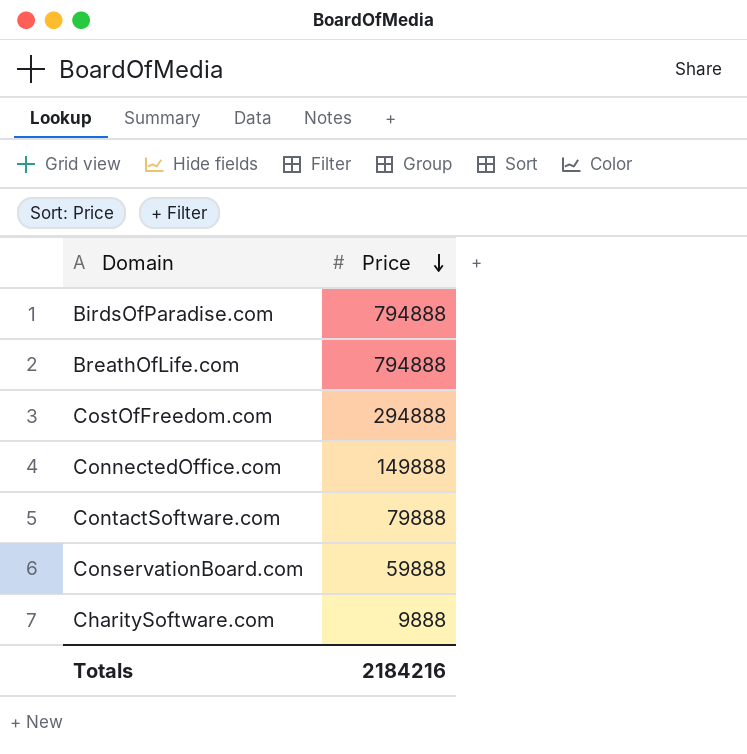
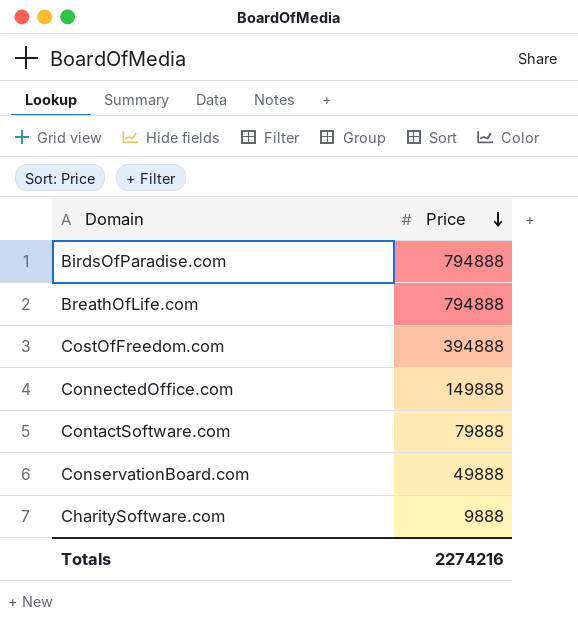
CostOfFreedom.com | Price: 294888 -> 394888
ConservationBoard.com | Price: 59888 -> 49888
Totals | Price: 2184216 -> 2274216

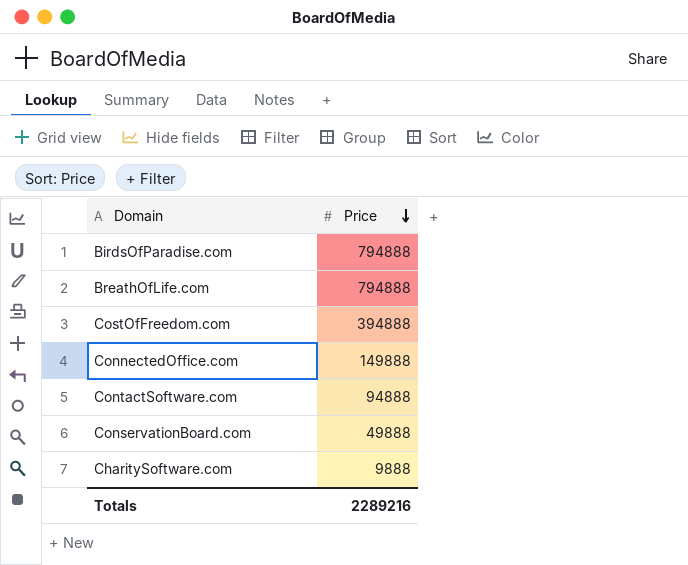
ContactSoftware.com | Price: 79888 -> 94888
Totals | Price: 2274216 -> 2289216

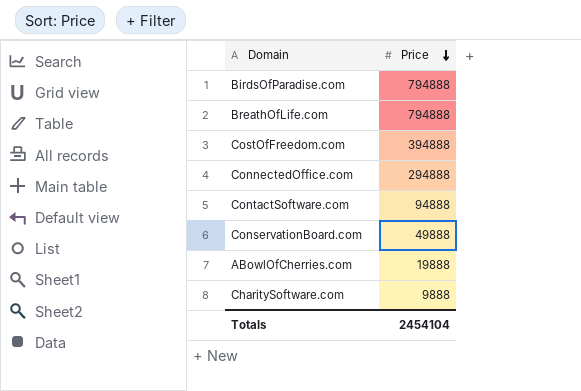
ConnectedOffice.com | Price: 149888 -> 294888
row ABowlOfCherries.com: none -> 19888
Totals | Price: 2289216 -> 2454104

